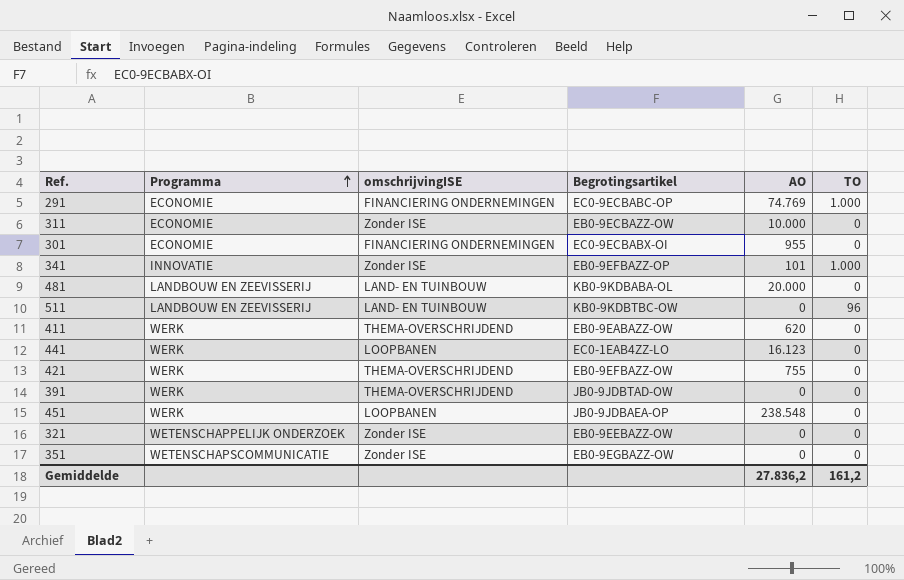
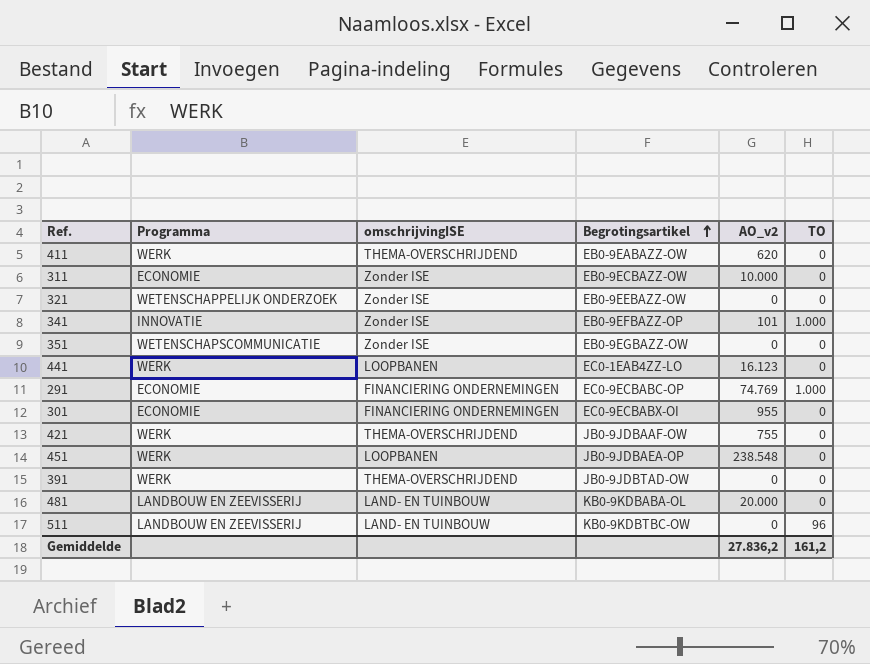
row order: Programma ascending -> Begrotingsartikel ascending
column name: AO -> AO_v2
421 | Begrotingsartikel: EB0-9EFBAZZ-OW -> JB0-9JDBAAF-OW

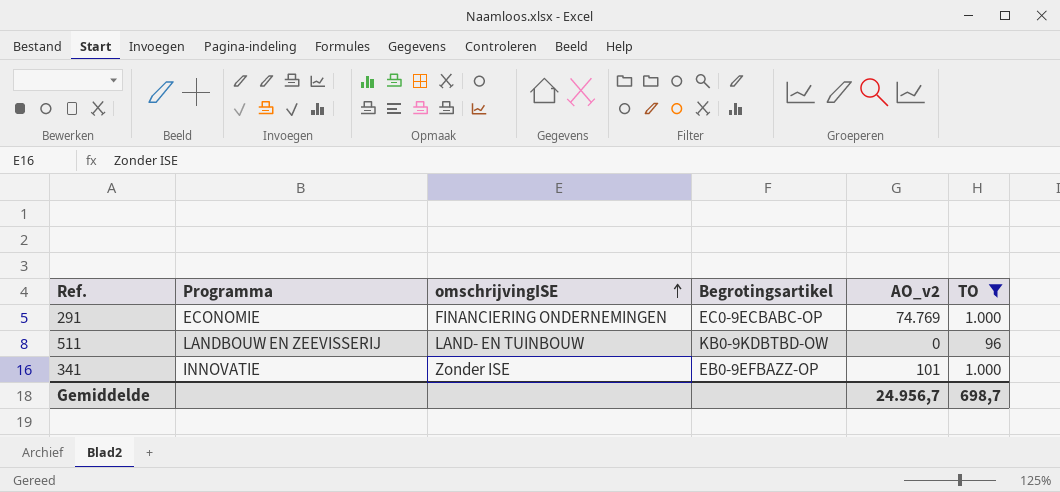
filter: none -> TO != 0
row order: Begrotingsartikel ascending -> omschrijvingISE ascending
511 | Begrotingsartikel: KB0-9KDBTBC-OW -> KB0-9KDBTBD-OW
Gemiddelde | AO_v2: 27.836,2 -> 24.956,7
Gemiddelde | TO: 161,2 -> 698,7

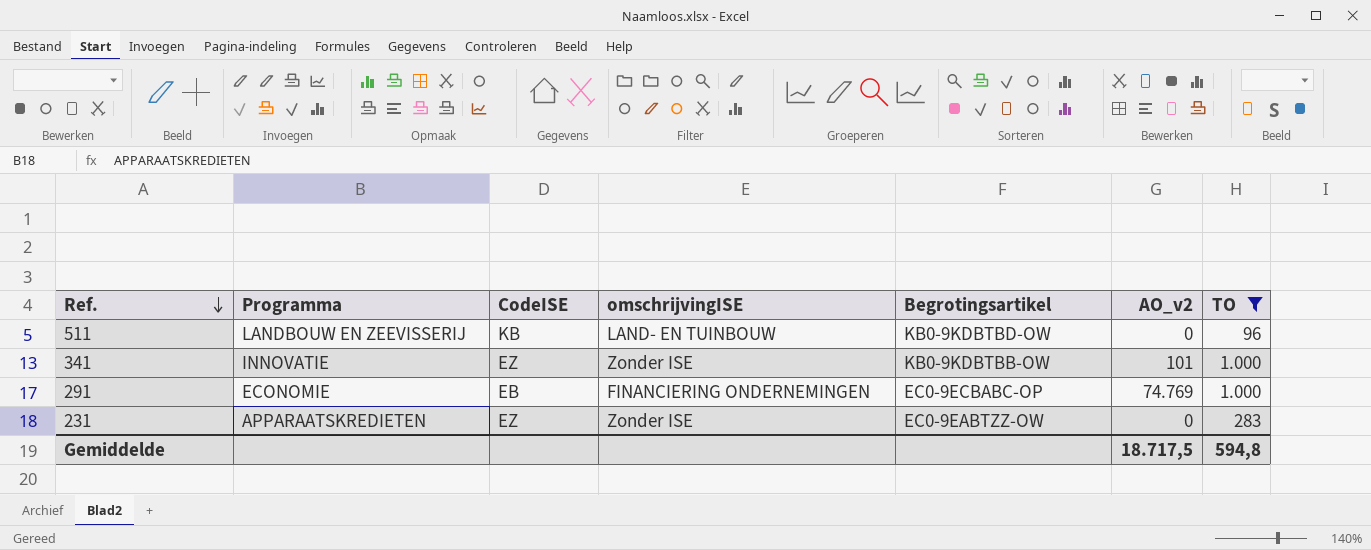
row order: omschrijvingISE ascending -> Ref. descending
column CodeISE | position: none -> 3
341 | Begrotingsartikel: EB0-9EFBAZZ-OP -> KB0-9KDBTBB-OW
row 231: none -> APPARAATSKREDIETEN | EZ | Zonder ISE | EC0-9EABTZZ-OW | 0 | 283
Gemiddelde | AO_v2: 24.956,7 -> 18.717,5
Gemiddelde | TO: 698,7 -> 594,8

